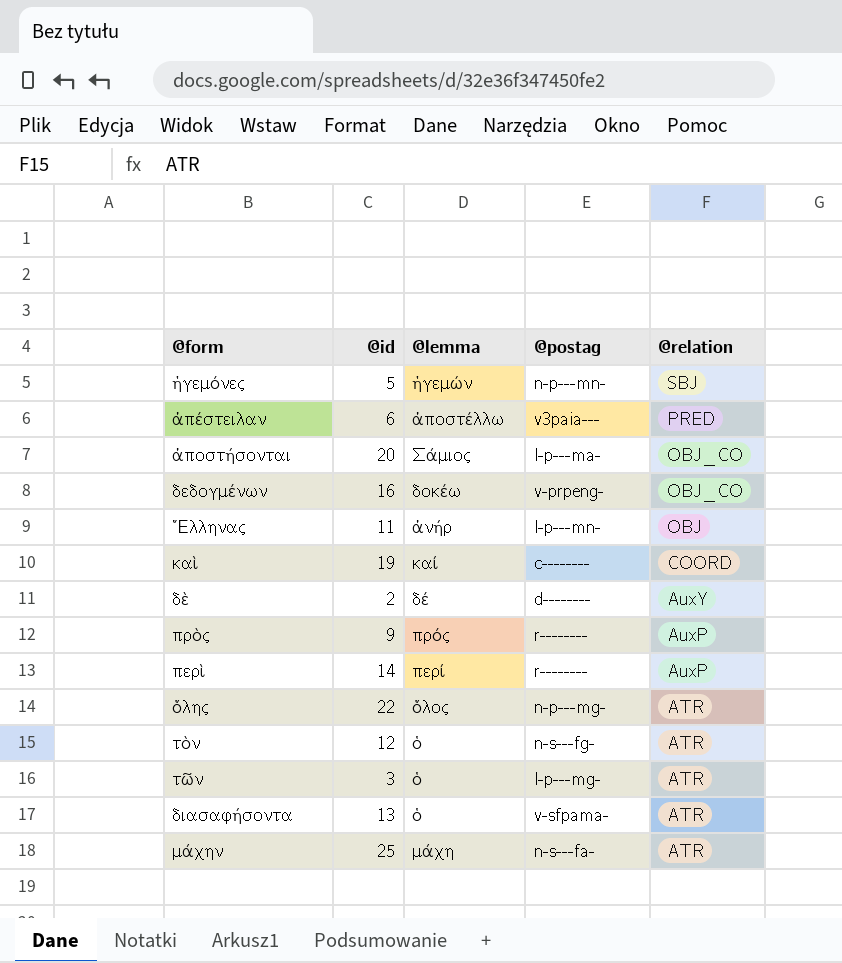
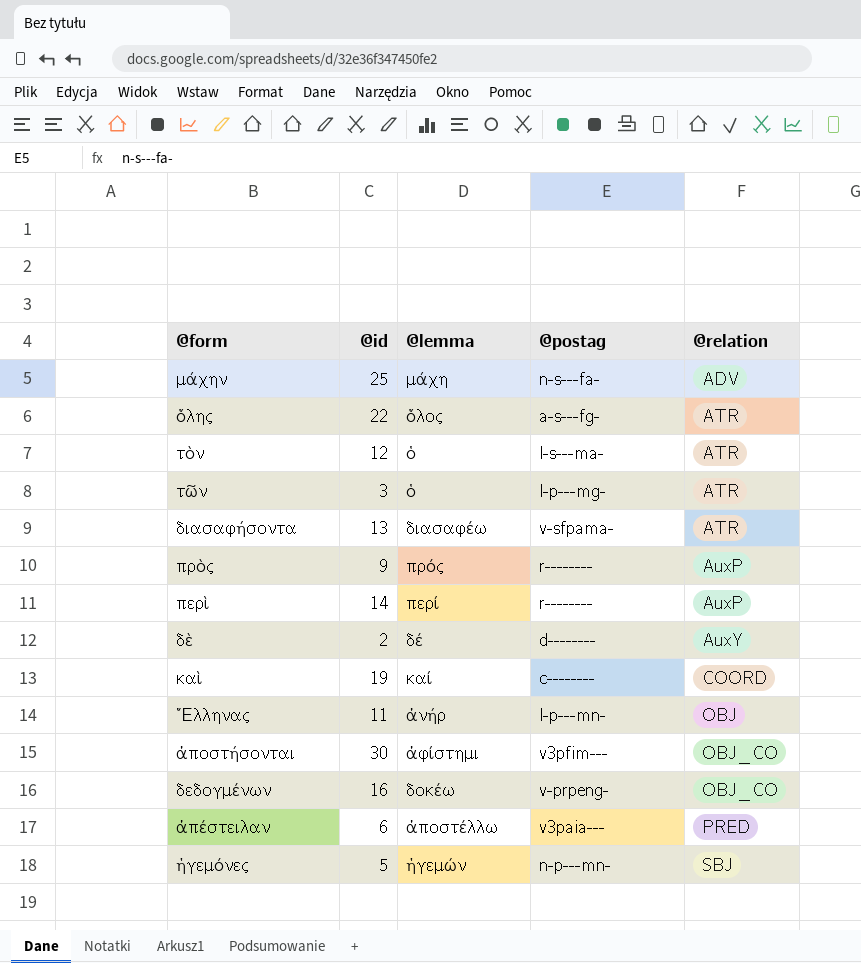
row order: @relation descending -> @relation ascending
μάχην | @relation: ATR -> ADV
ὅλης | @postag: n-p---mg- -> a-s---fg-
τὸν | @postag: n-s---fg- -> l-s---ma-
διασαφήσοντα | @lemma: ὁ -> διασαφέω
ἀποστήσονται | @id: 20 -> 30
ἀποστήσονται | @lemma: Σάμιος -> ἀφίστημι
ἀποστήσονται | @postag: l-p---ma- -> v3pfim---

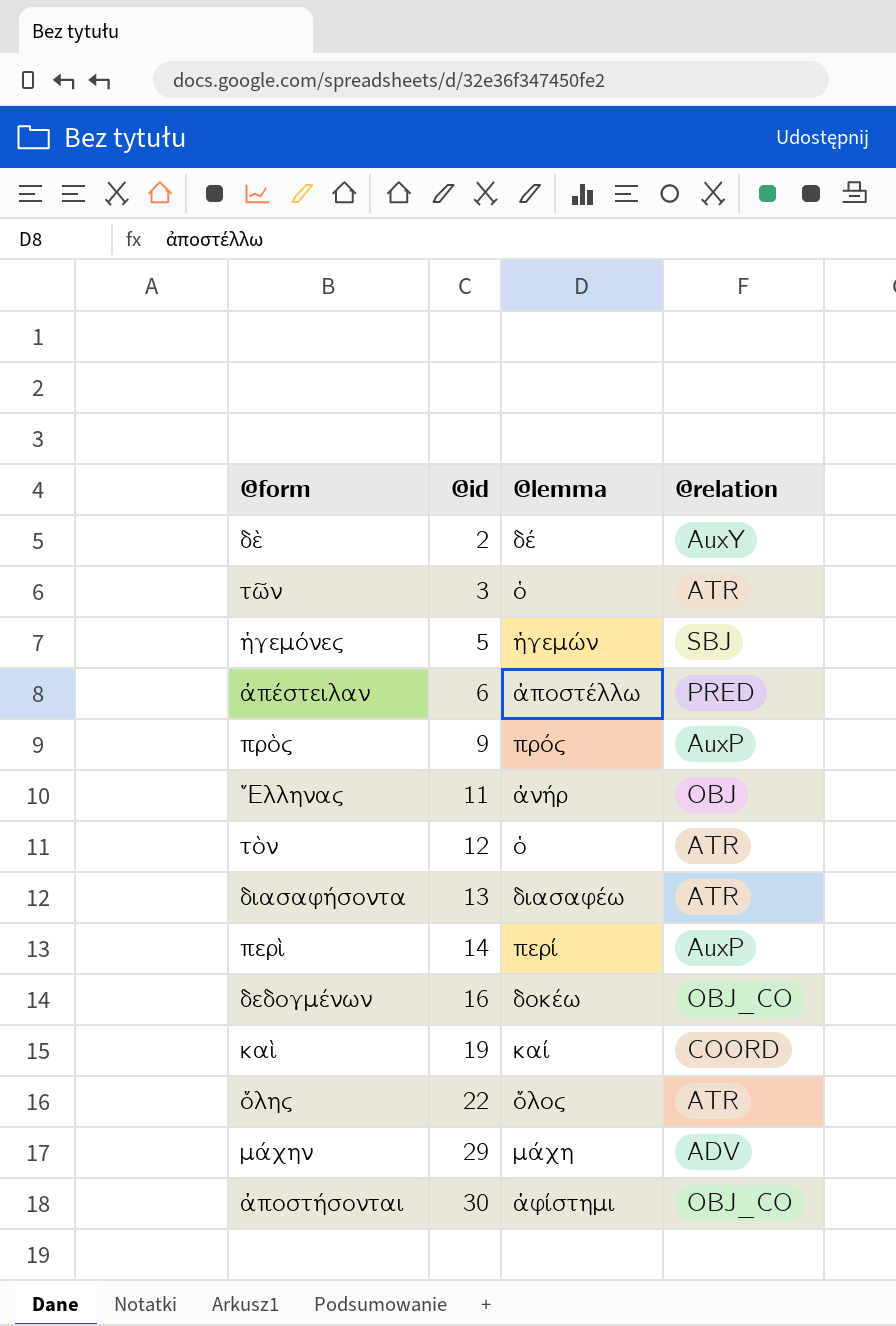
row order: @relation ascending -> @id ascending
column @postag | position: 4 -> none
μάχην | @id: 25 -> 29

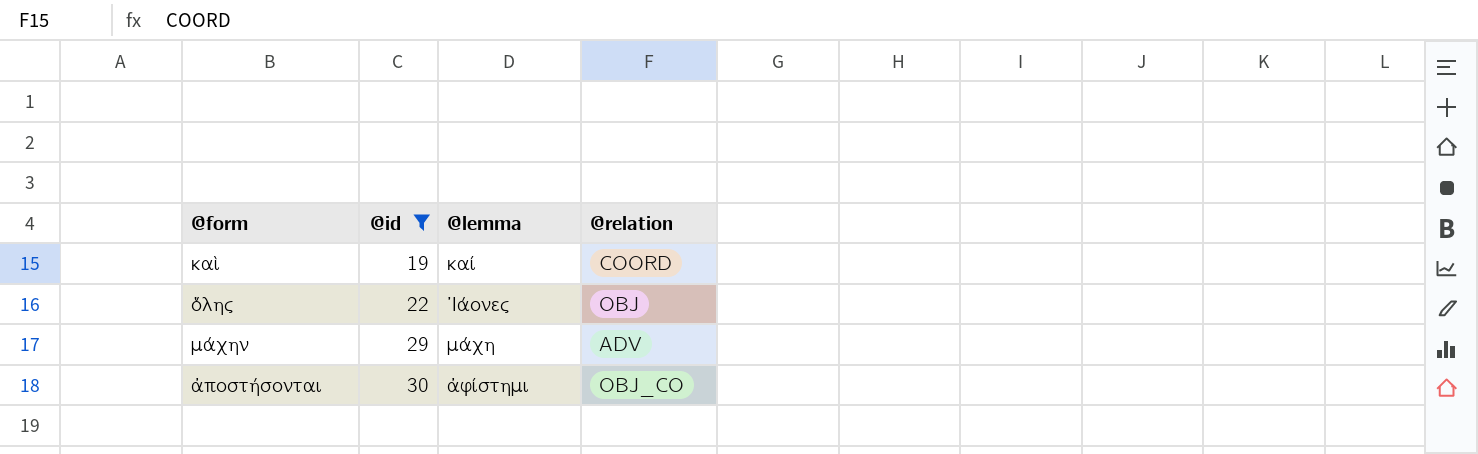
filter: none -> @id >= 19
ὅλης | @lemma: ὅλος -> Ἰάονες
ὅλης | @relation: ATR -> OBJ

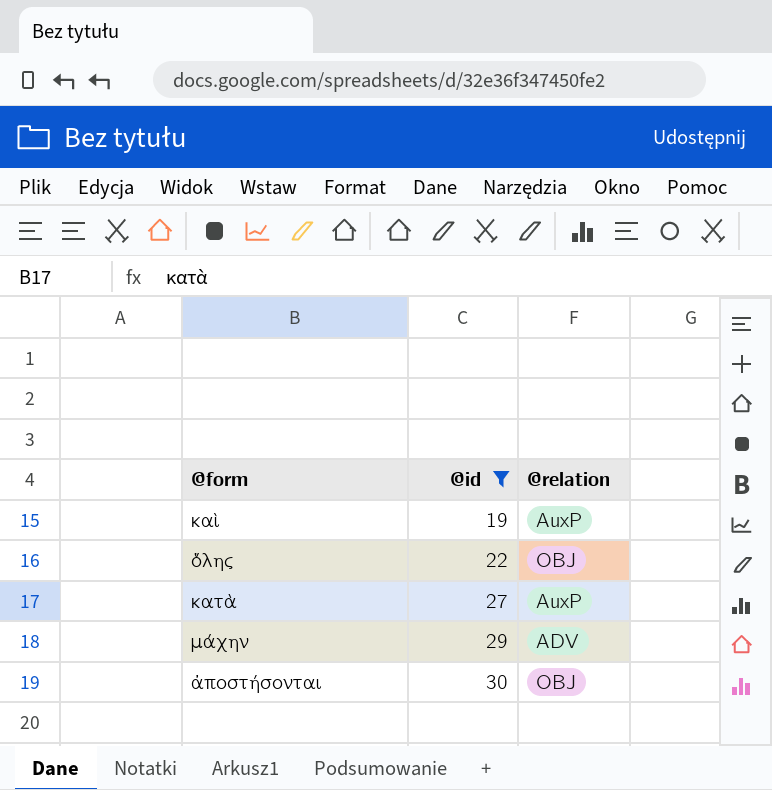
column @lemma | position: 3 -> none
καὶ | @relation: COORD -> AuxP
row κατὰ: none -> 27 | AuxP
ἀποστήσονται | @relation: OBJ_CO -> OBJ

